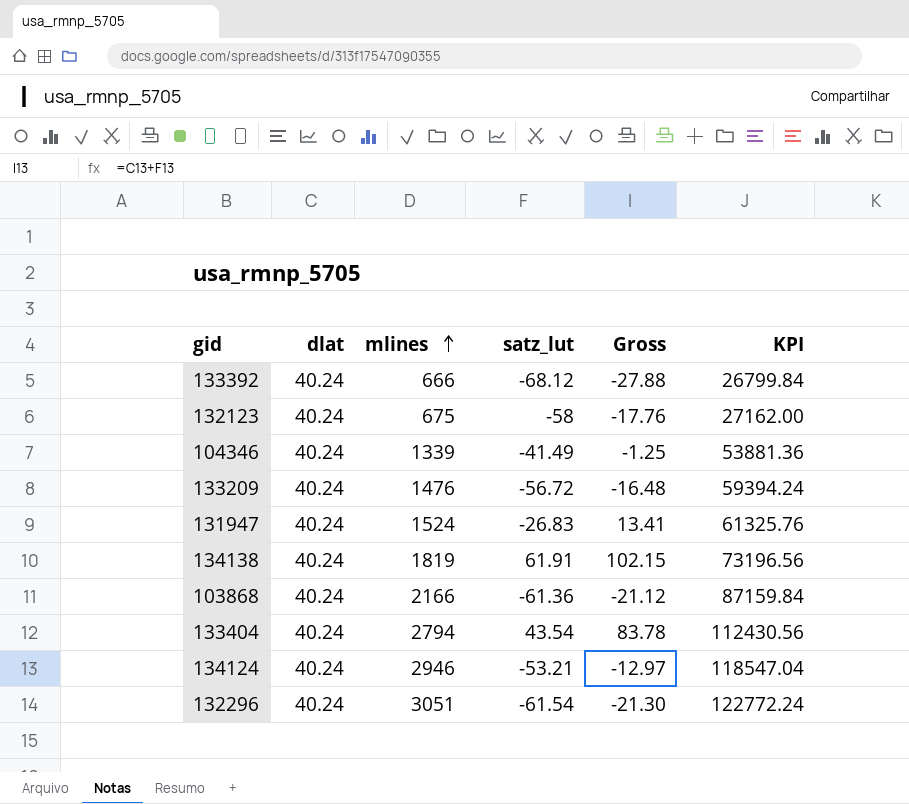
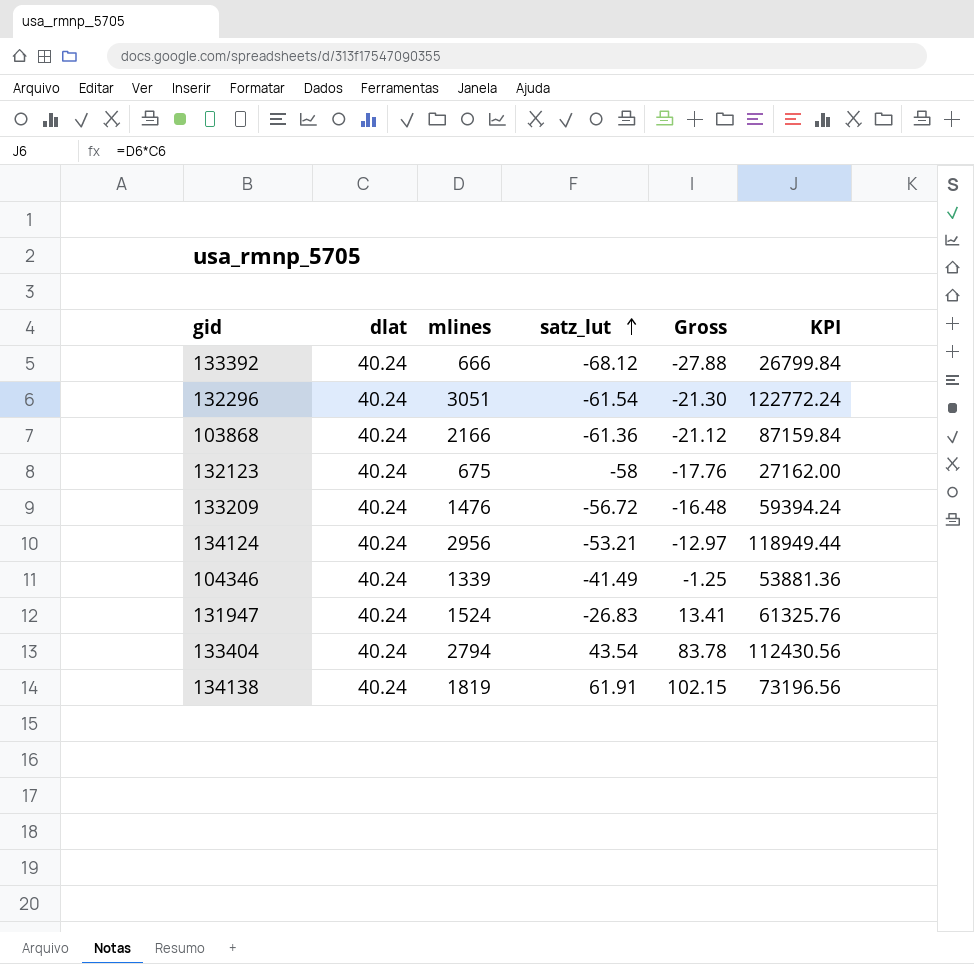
row order: mlines ascending -> satz_lut ascending
134124 | mlines: 2946 -> 2956
134124 | KPI: 118547.04 -> 118949.44

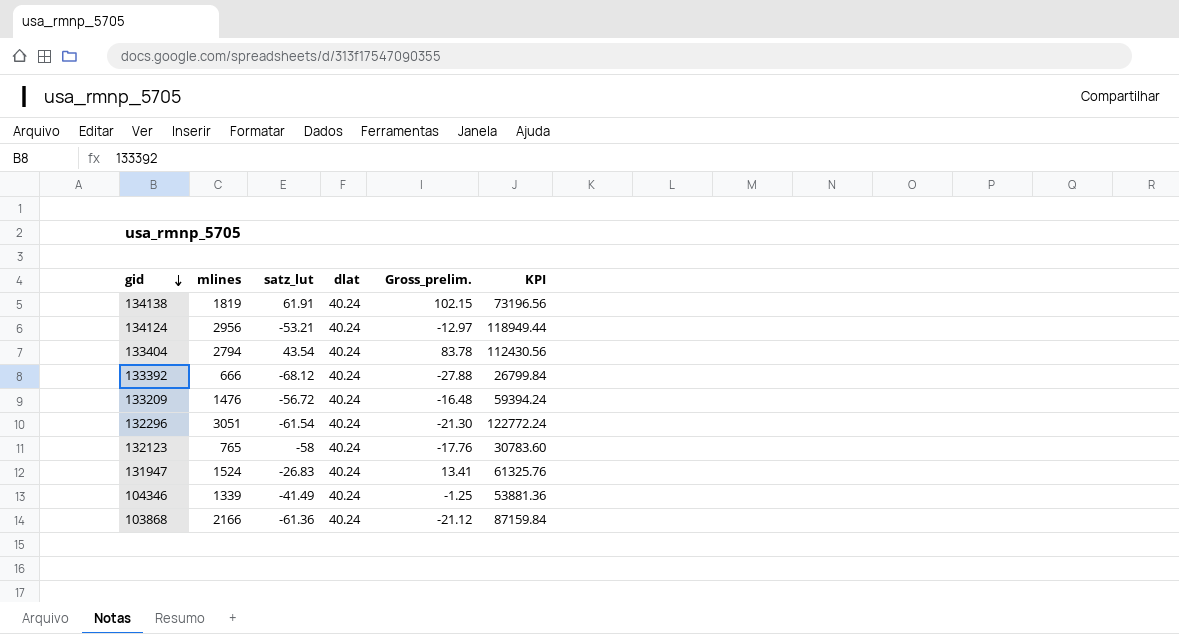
row order: satz_lut ascending -> gid descending
column dlat | position: 2 -> 4
column name: Gross -> Gross_prelim.
132123 | mlines: 675 -> 765
132123 | KPI: 27162.00 -> 30783.60

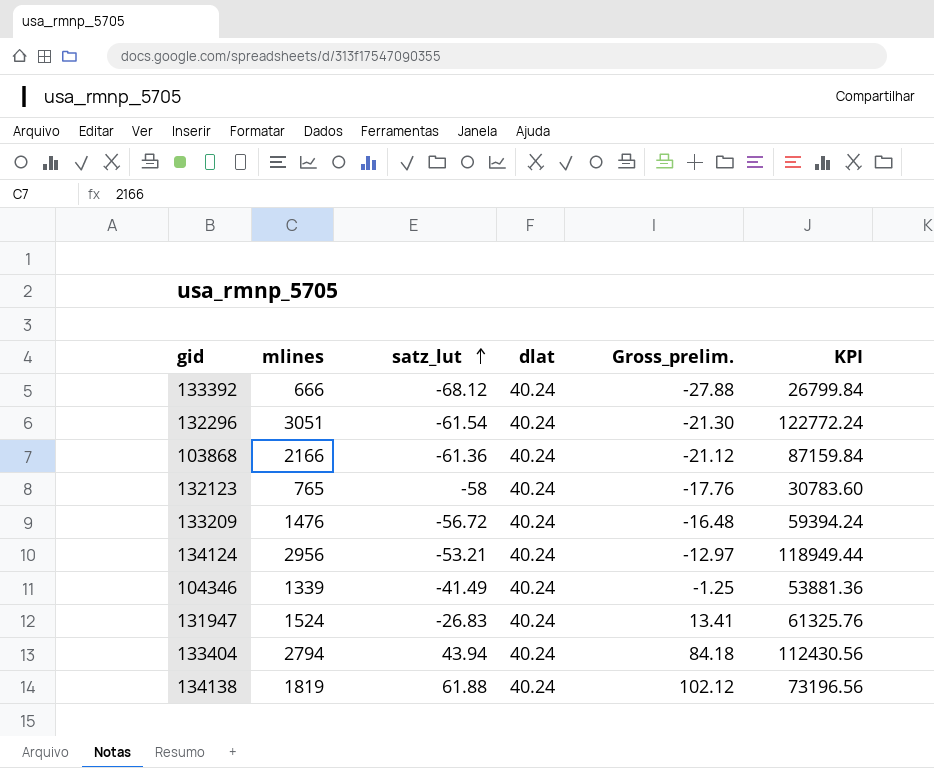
row order: gid descending -> satz_lut ascending
133404 | satz_lut: 43.54 -> 43.94
133404 | Gross_prelim.: 83.78 -> 84.18
134138 | satz_lut: 61.91 -> 61.88
134138 | Gross_prelim.: 102.15 -> 102.12

